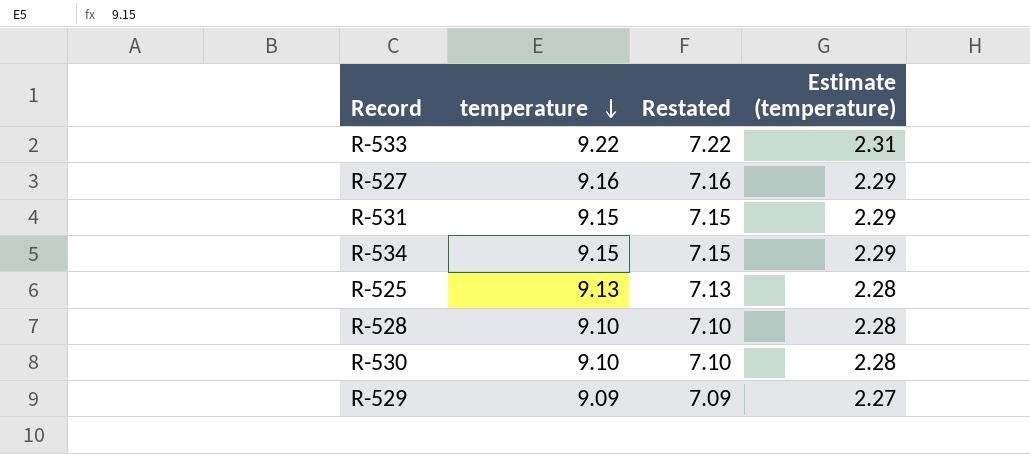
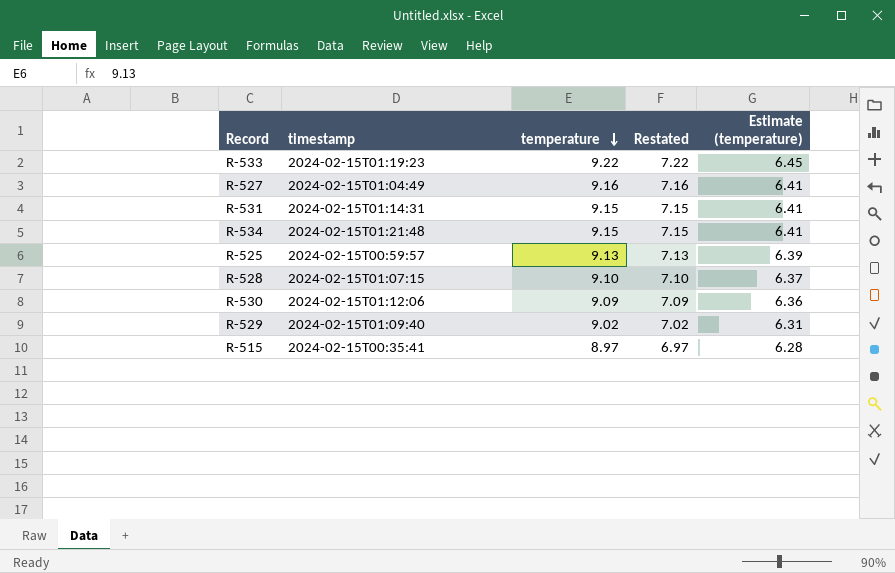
column timestamp | position: none -> 2
column Estimate (temperature) | formula: [temperature] * 0.25 -> [temperature] * 0.7
R-530 | temperature: 9.10 -> 9.09
R-530 | Restated: 7.10 -> 7.09
R-529 | temperature: 9.09 -> 9.02
R-529 | Restated: 7.09 -> 7.02
row R-515: none -> 2024-02-15T00:35:41 | 8.97 | 6.97 | 6.28

